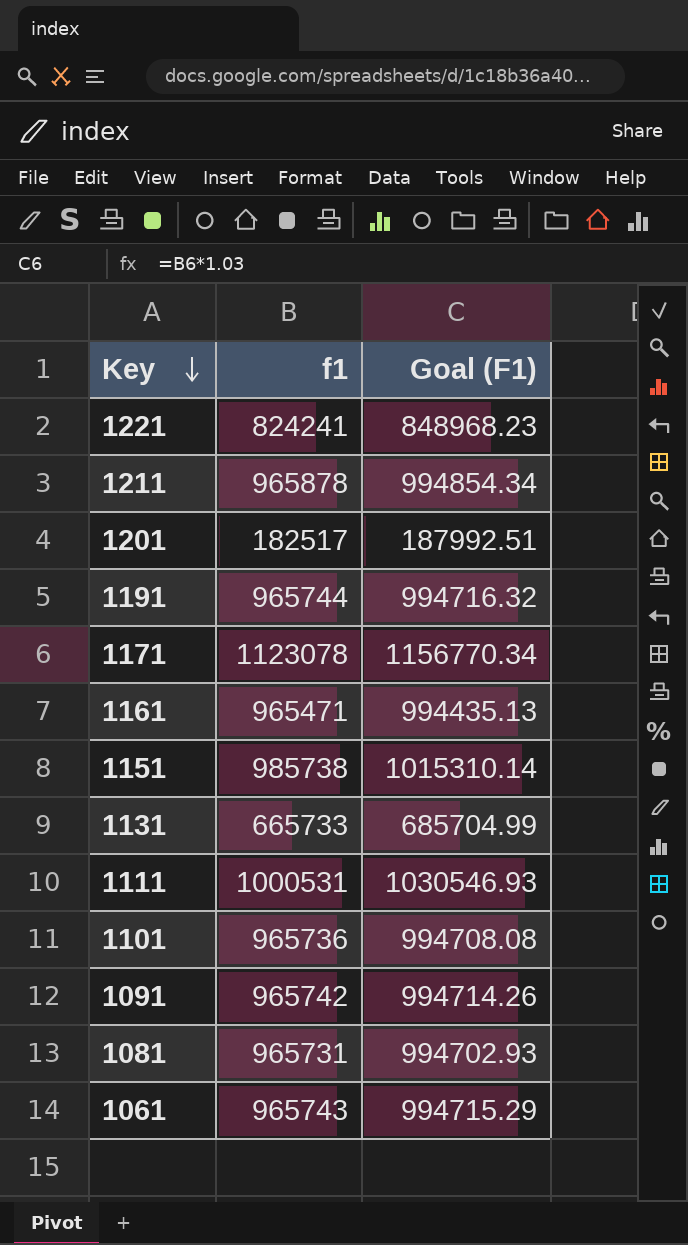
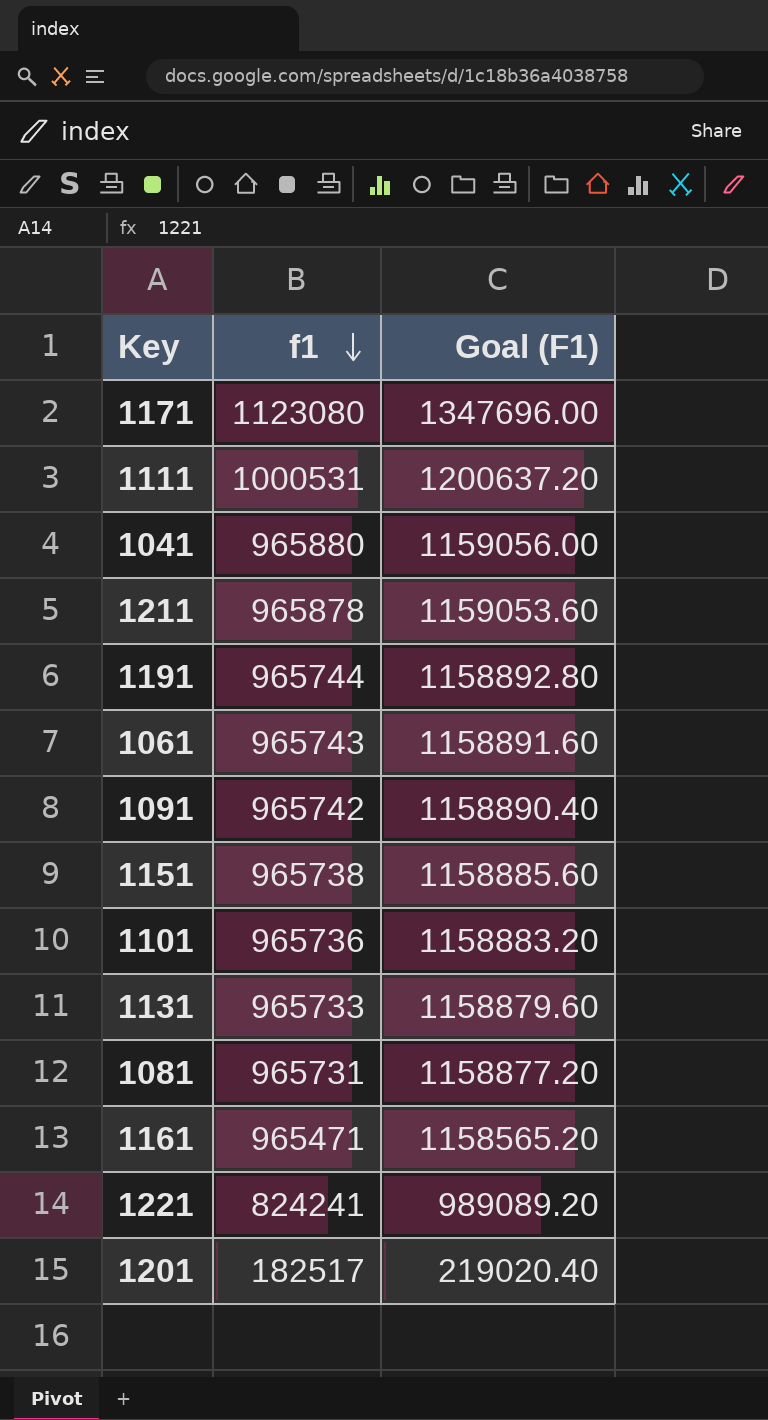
row order: Key descending -> f1 descending
column Goal (F1) | formula: [f1] * 1.03 -> [f1] * 1.2
1171 | f1: 1123078 -> 1123080
row 1041: none -> 965880 | 1159056.00
1151 | f1: 985738 -> 965738
1131 | f1: 665733 -> 965733

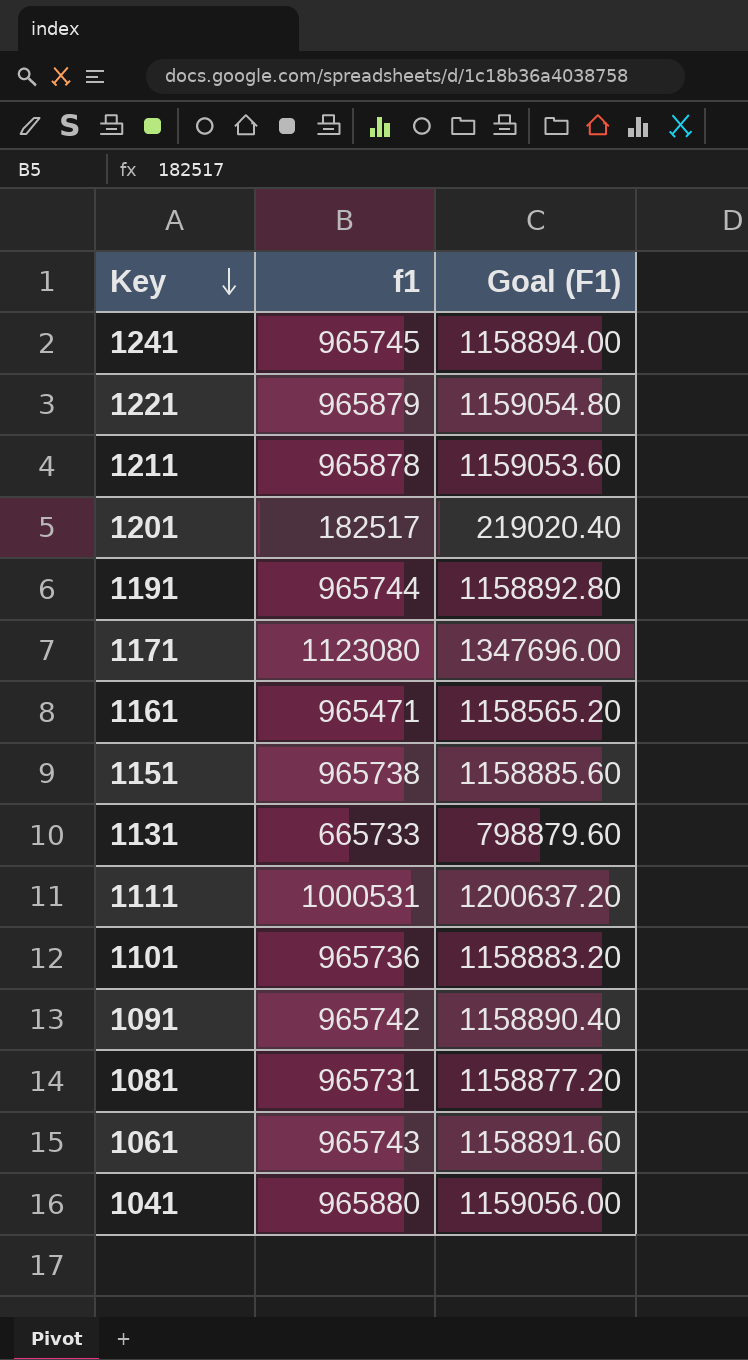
row order: f1 descending -> Key descending
row 1241: none -> 965745 | 1158894.00
1221 | f1: 824241 -> 965879
1221 | Goal (F1): 989089.20 -> 1159054.80
1131 | f1: 965733 -> 665733
1131 | Goal (F1): 1158879.60 -> 798879.60

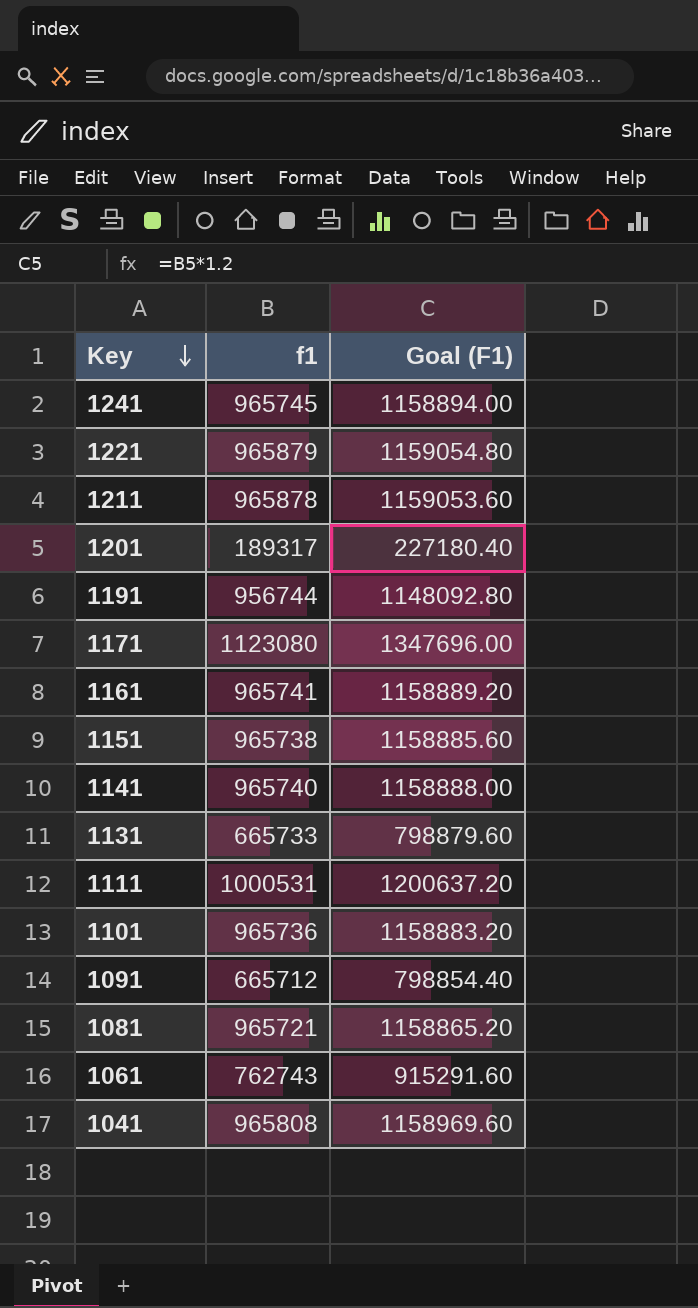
1201 | f1: 182517 -> 189317
1201 | Goal (F1): 219020.40 -> 227180.40
1191 | f1: 965744 -> 956744
1191 | Goal (F1): 1158892.80 -> 1148092.80
1161 | f1: 965471 -> 965741
1161 | Goal (F1): 1158565.20 -> 1158889.20
row 1141: none -> 965740 | 1158888.00
1091 | f1: 965742 -> 665712
1091 | Goal (F1): 1158890.40 -> 798854.40
1081 | f1: 965731 -> 965721
1081 | Goal (F1): 1158877.20 -> 1158865.20
1061 | f1: 965743 -> 762743
1061 | Goal (F1): 1158891.60 -> 915291.60
1041 | f1: 965880 -> 965808
1041 | Goal (F1): 1159056.00 -> 1158969.60

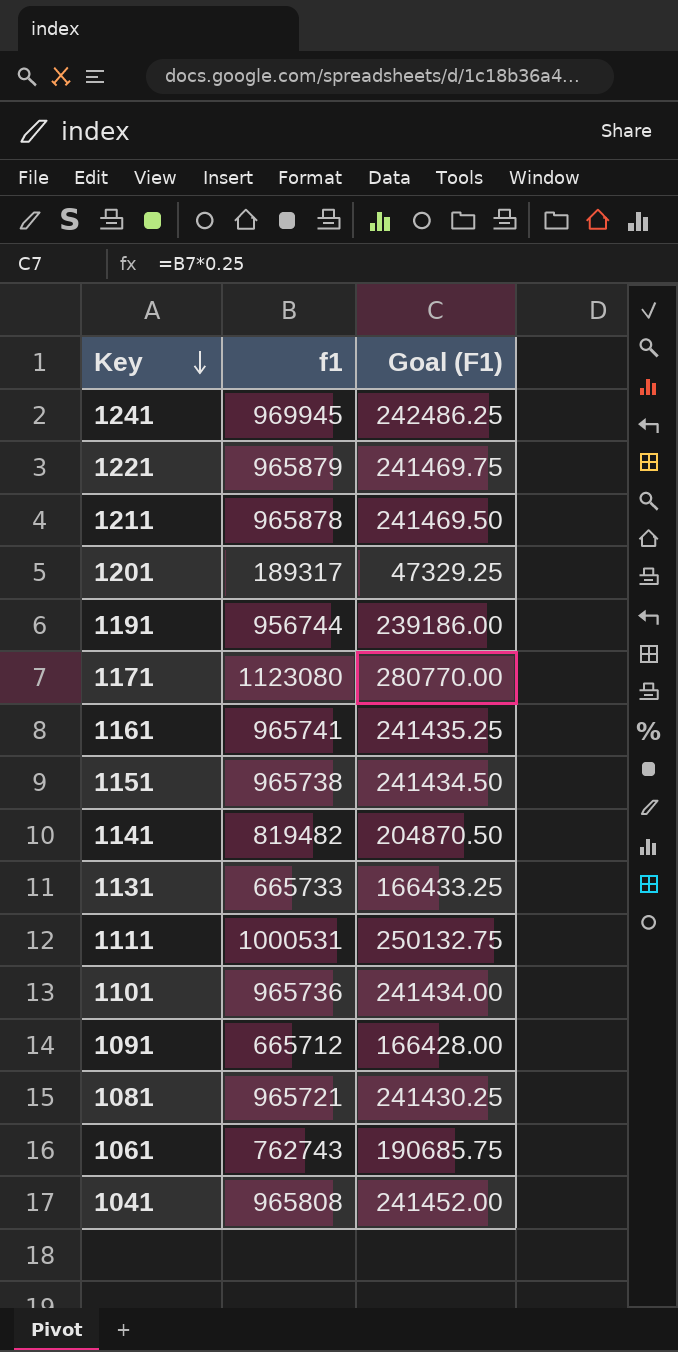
column Goal (F1) | formula: [f1] * 1.2 -> [f1] * 0.25
1241 | f1: 965745 -> 969945
1141 | f1: 965740 -> 819482

